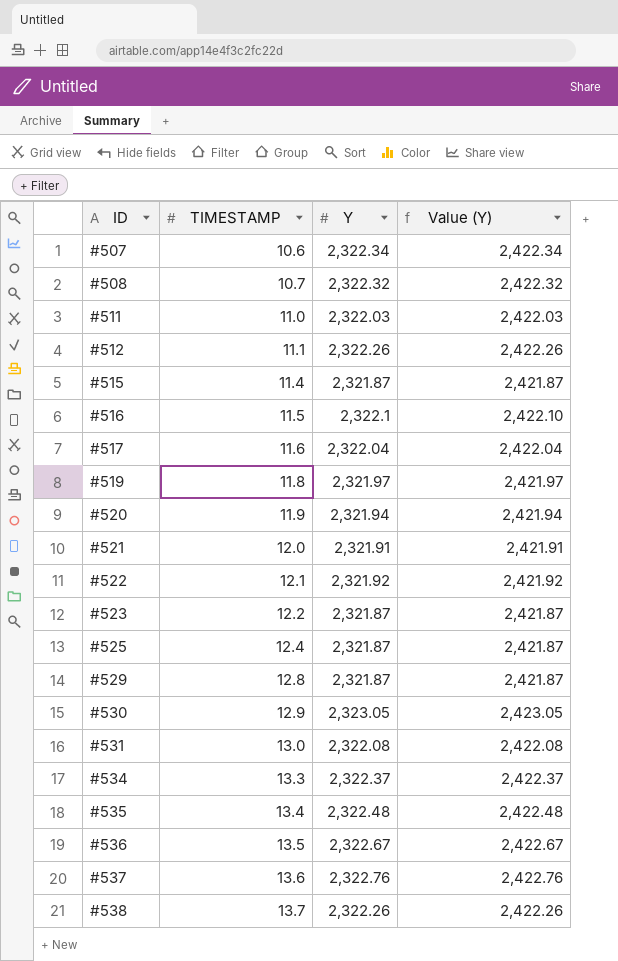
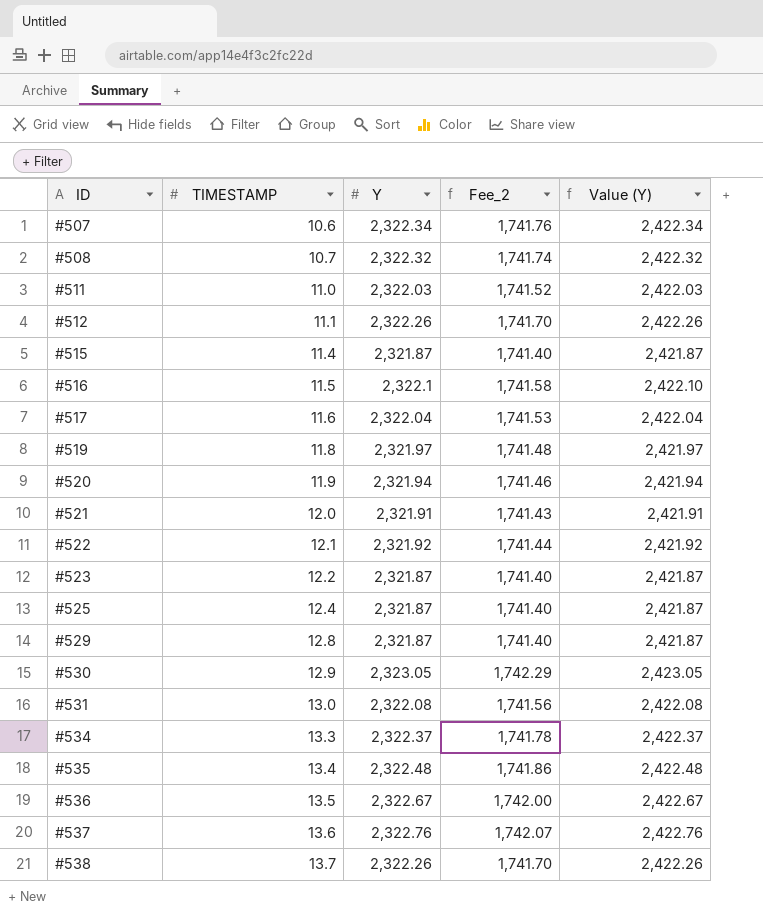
column Fee_2 | formula: none -> [Y] * 0.75

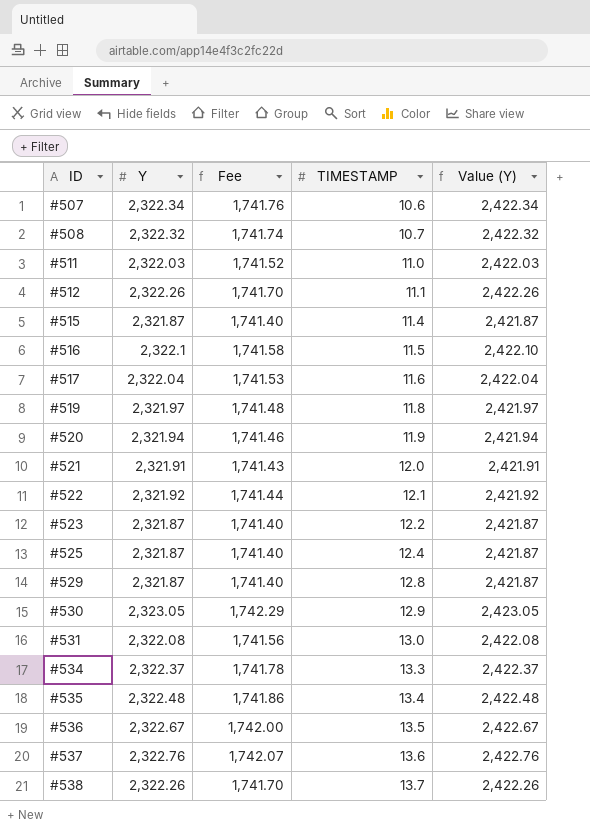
column name: Fee_2 -> Fee
column TIMESTAMP | position: 2 -> 4

